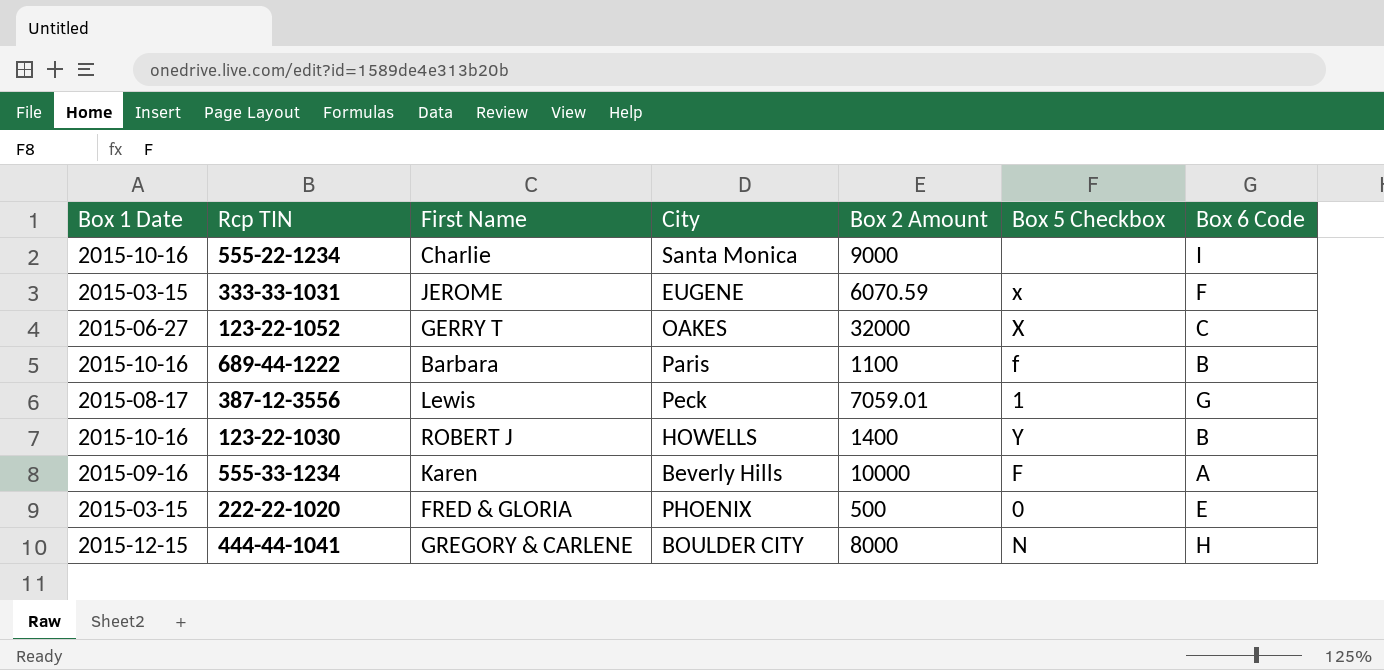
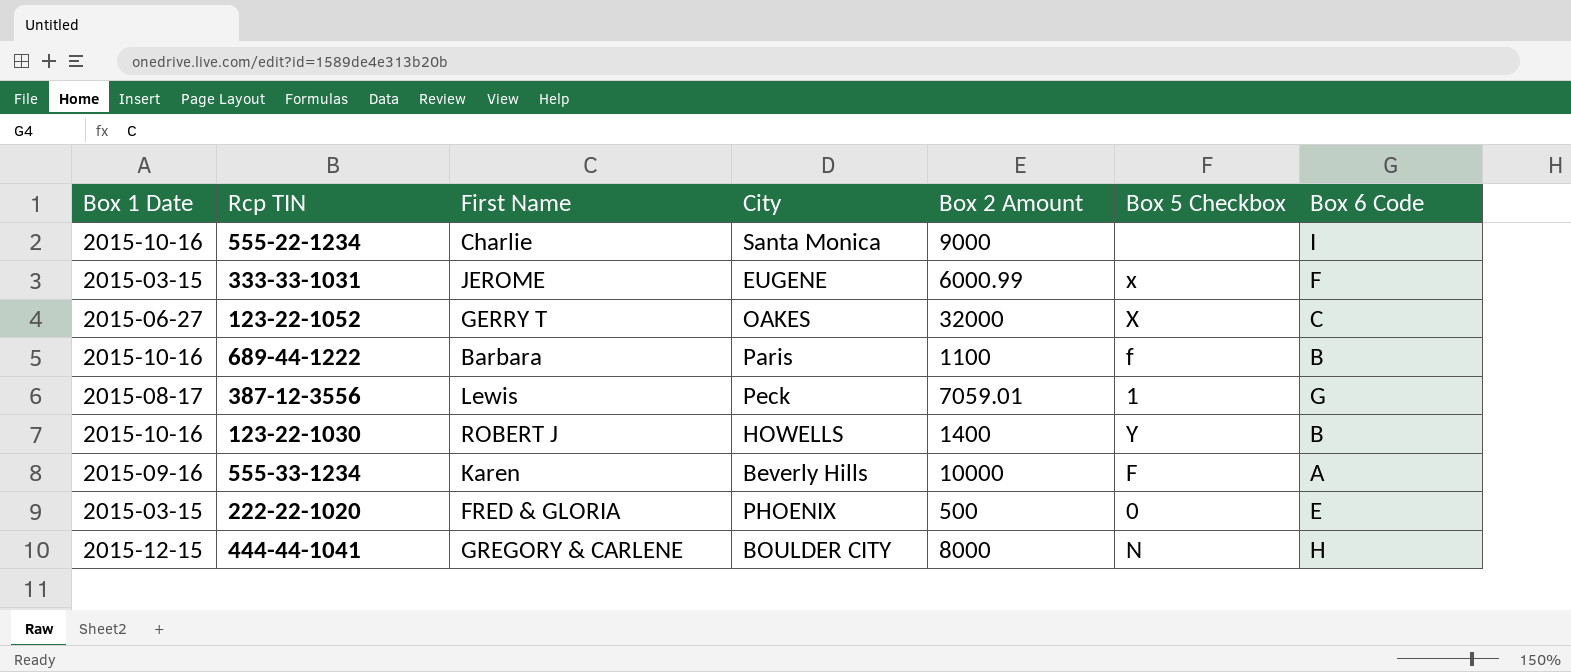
333-33-1031 | Box 2 Amount: 6070.59 -> 6000.99

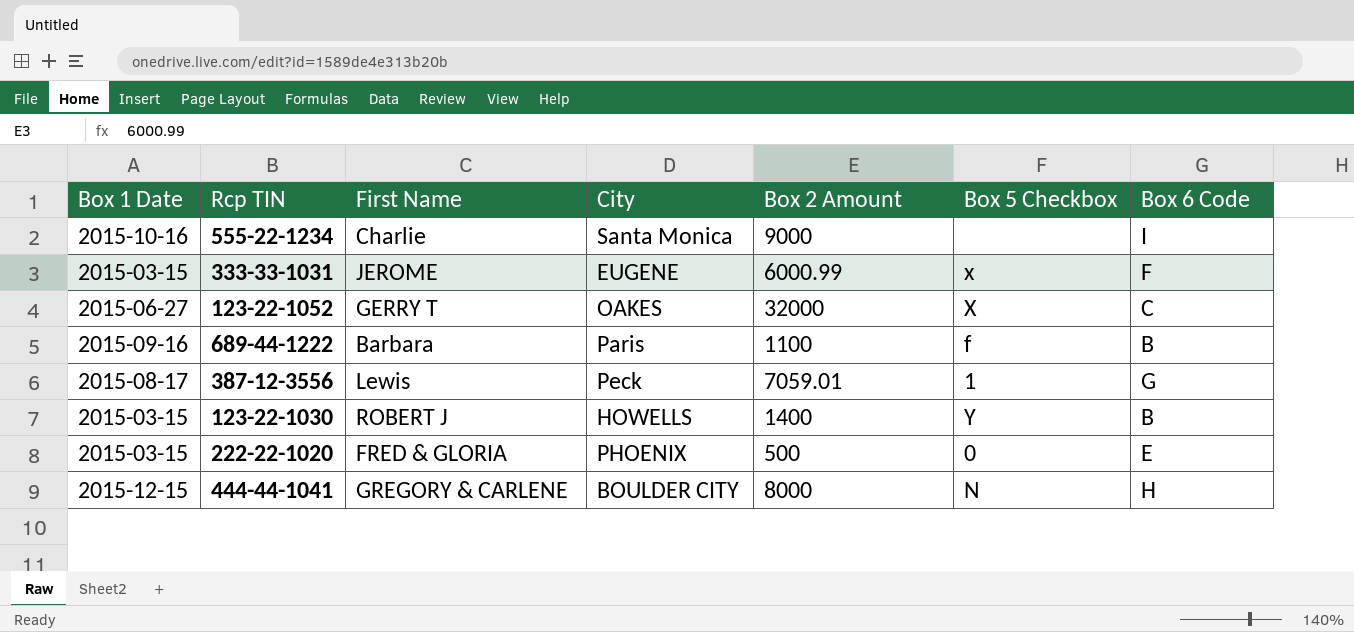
row 555-33-1234: 2015-09-16 | Karen | Beverly Hills | 10000 | F | A -> none
689-44-1222 | Box 1 Date: 2015-10-16 -> 2015-09-16
123-22-1030 | Box 1 Date: 2015-10-16 -> 2015-03-15

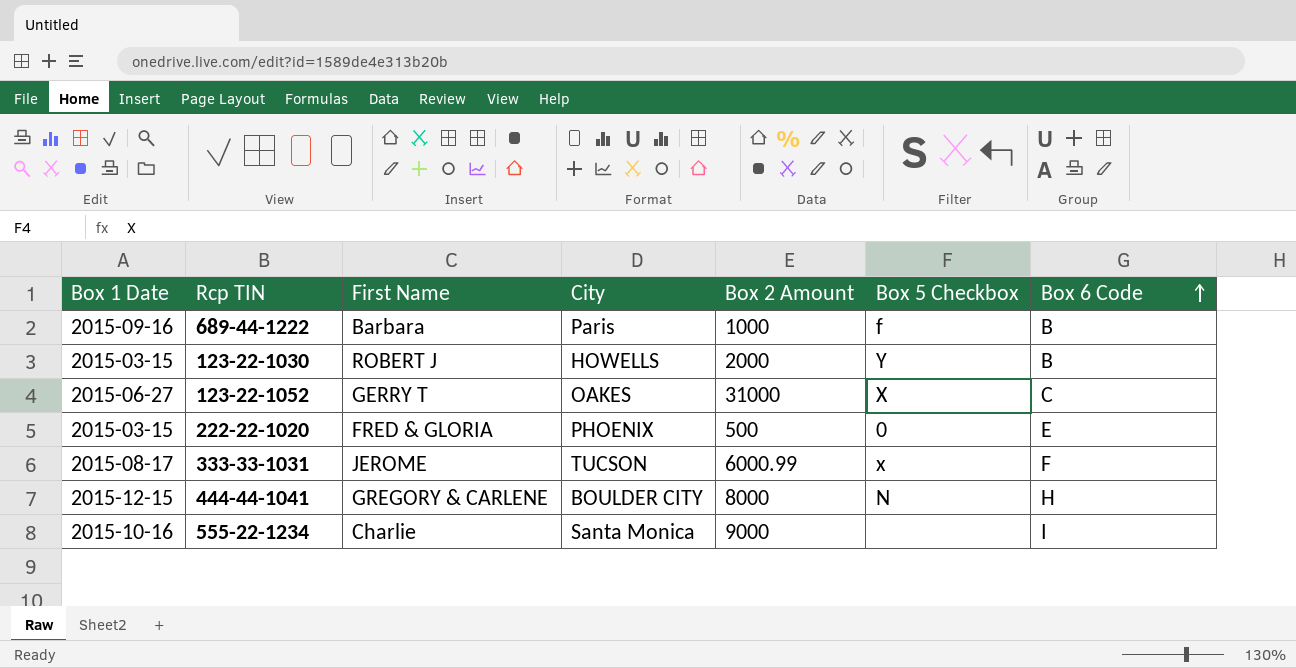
row order: none -> Box 6 Code ascending
row 387-12-3556: 2015-08-17 | Lewis | Peck | 7059.01 | 1 | G -> none
689-44-1222 | Box 2 Amount: 1100 -> 1000
123-22-1030 | Box 2 Amount: 1400 -> 2000
123-22-1052 | Box 2 Amount: 32000 -> 31000
333-33-1031 | Box 1 Date: 2015-03-15 -> 2015-08-17
333-33-1031 | City: EUGENE -> TUCSON

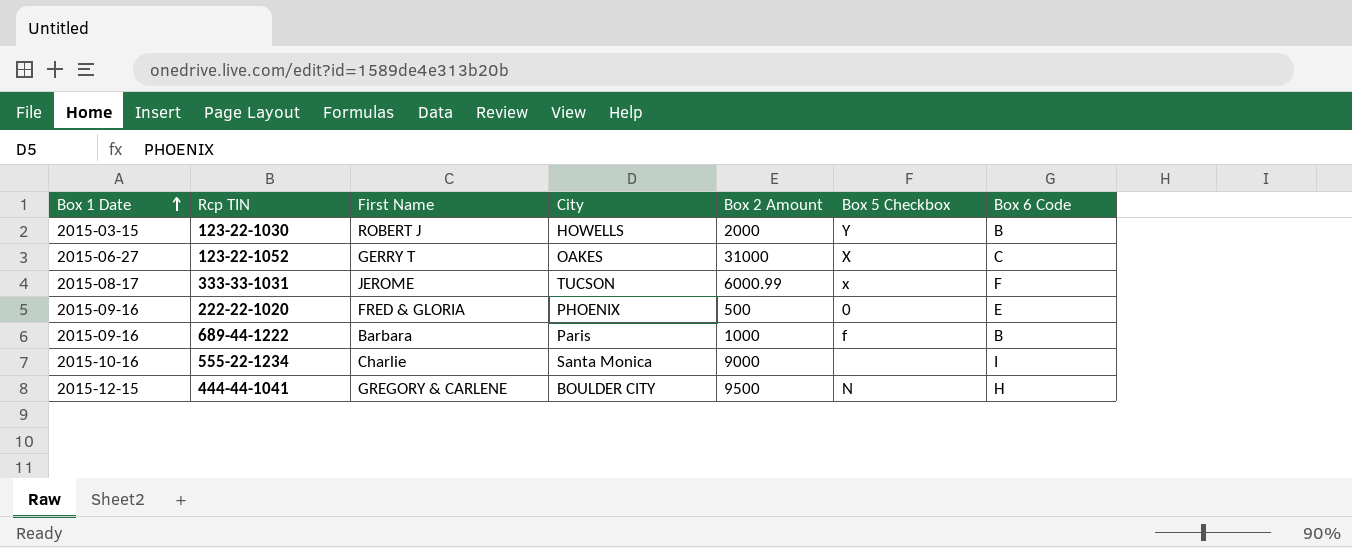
row order: Box 6 Code ascending -> Box 1 Date ascending
222-22-1020 | Box 1 Date: 2015-03-15 -> 2015-09-16
444-44-1041 | Box 2 Amount: 8000 -> 9500

